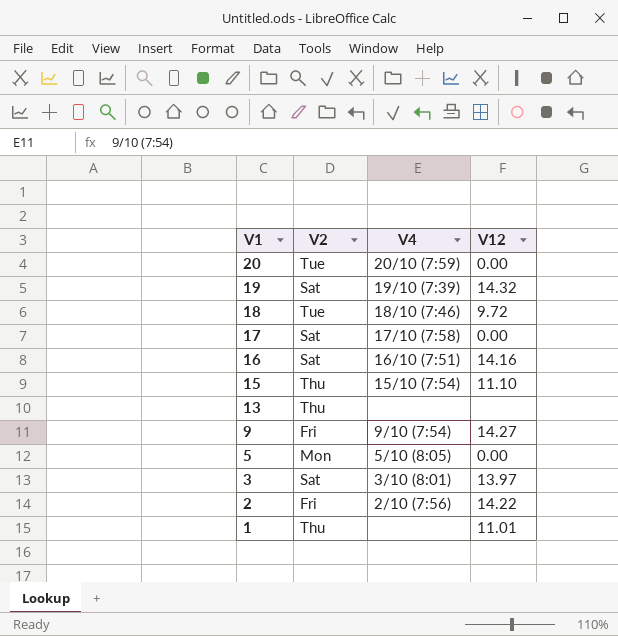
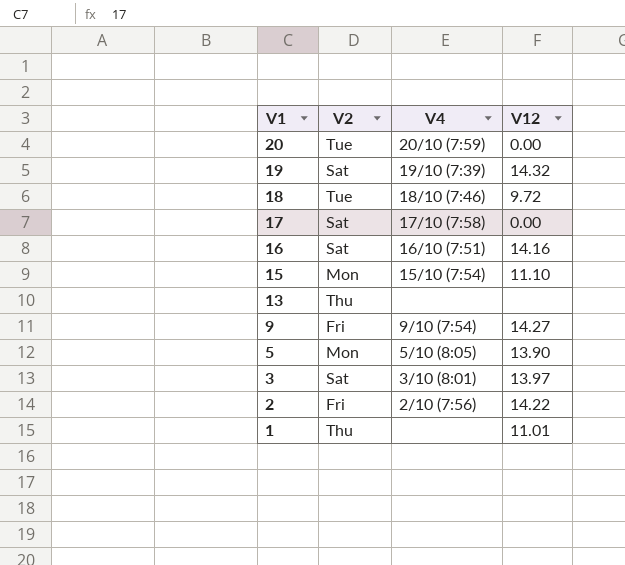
15 | V2: Thu -> Mon
5 | V12: 0.00 -> 13.90

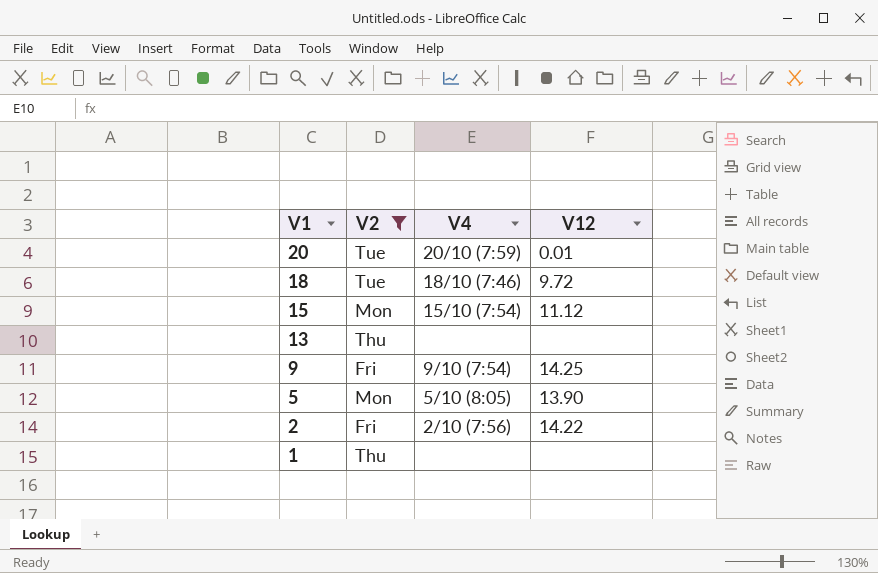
filter: none -> V2 != Sat
20 | V12: 0.00 -> 0.01
15 | V12: 11.10 -> 11.12
9 | V12: 14.27 -> 14.25
1 | V12: 11.01 -> none

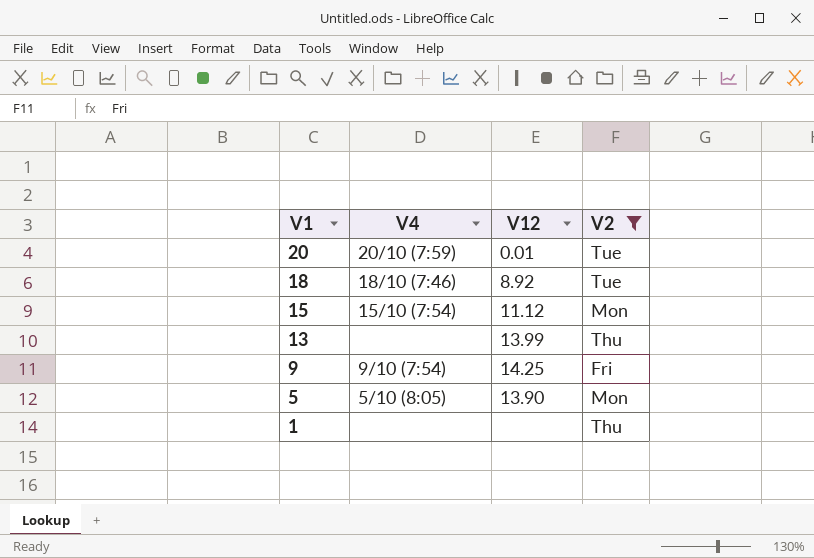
column V2 | position: 2 -> 4
row 2: Fri | 2/10 (7:56) | 14.22 -> none
18 | V12: 9.72 -> 8.92
13 | V12: none -> 13.99

